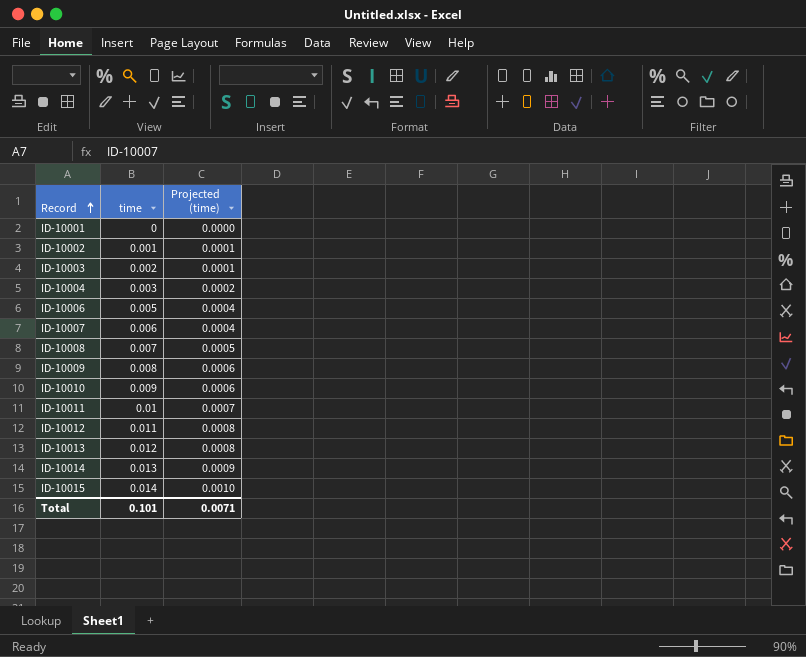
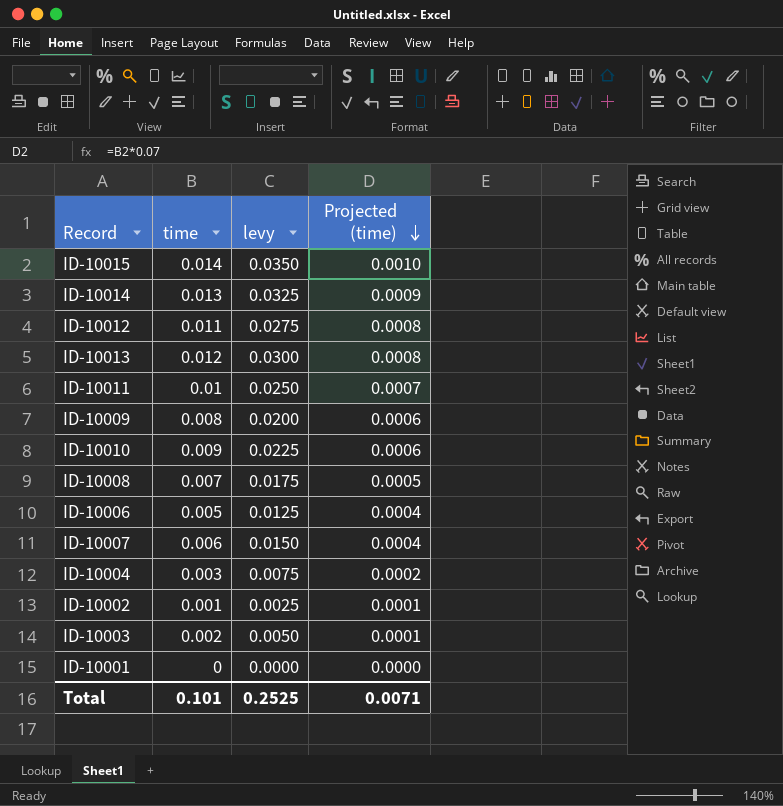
row order: Record ascending -> Projected (time) descending
column levy | formula: none -> [time] * 2.5

